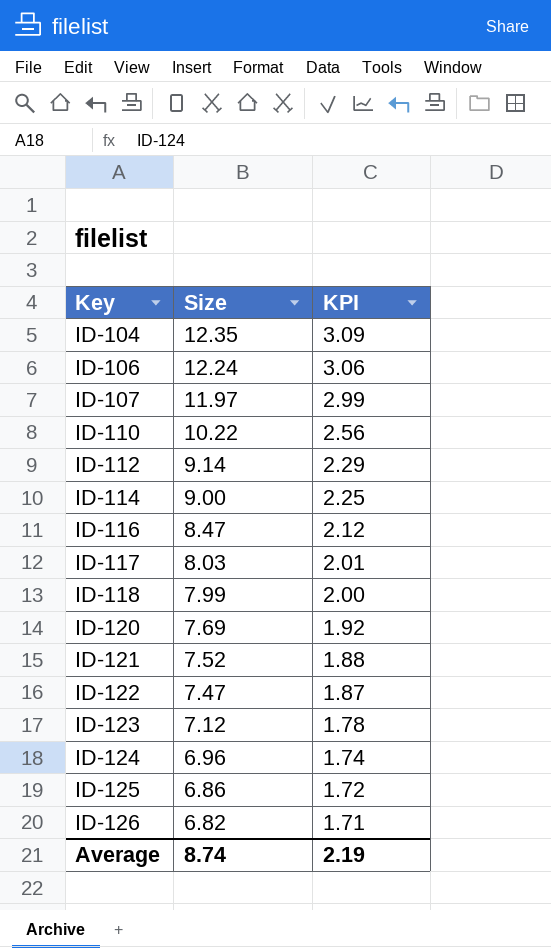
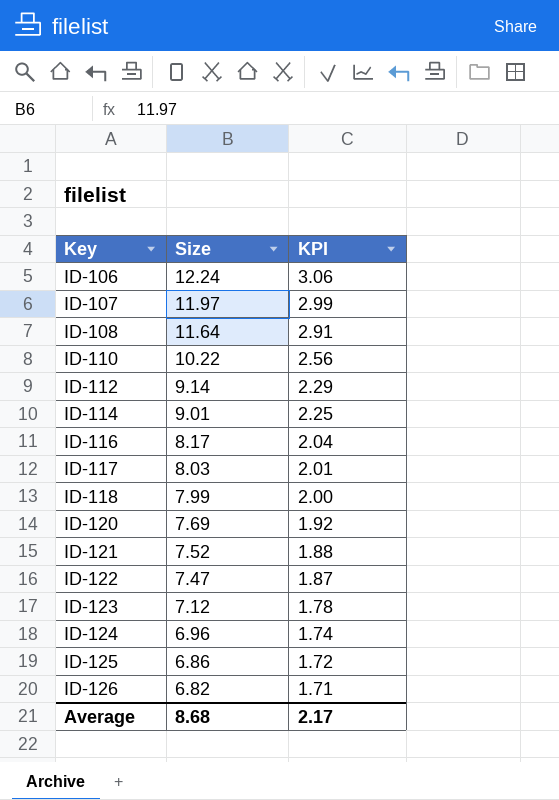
row ID-104: 12.35 | 3.09 -> none
row ID-108: none -> 11.64 | 2.91
ID-114 | Size: 9.00 -> 9.01
ID-116 | Size: 8.47 -> 8.17
ID-116 | KPI: 2.12 -> 2.04
Average | Size: 8.74 -> 8.68
Average | KPI: 2.19 -> 2.17

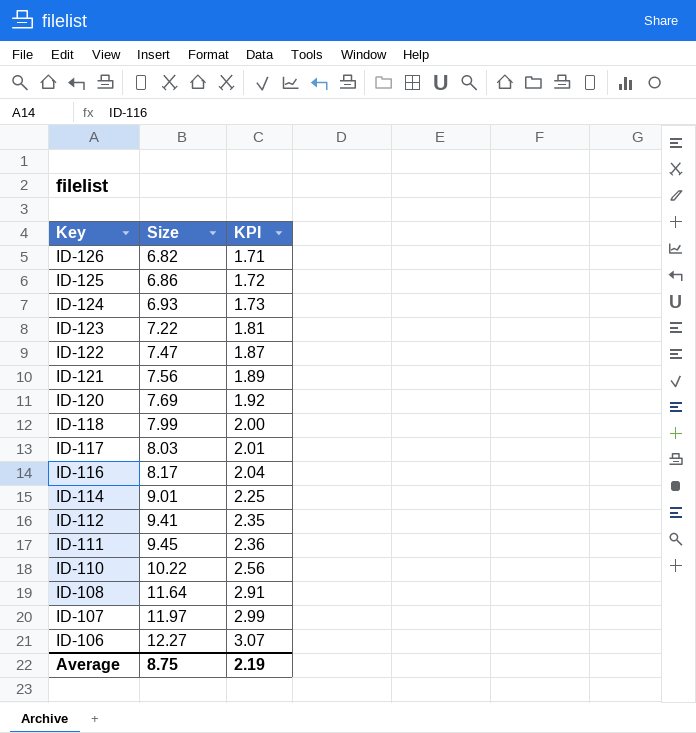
row order: Key ascending -> Key descending
ID-124 | Size: 6.96 -> 6.93
ID-124 | KPI: 1.74 -> 1.73
ID-123 | Size: 7.12 -> 7.22
ID-123 | KPI: 1.78 -> 1.81
ID-121 | Size: 7.52 -> 7.56
ID-121 | KPI: 1.88 -> 1.89
ID-112 | Size: 9.14 -> 9.41
ID-112 | KPI: 2.29 -> 2.35
row ID-111: none -> 9.45 | 2.36
ID-106 | Size: 12.24 -> 12.27
ID-106 | KPI: 3.06 -> 3.07
Average | Size: 8.68 -> 8.75
Average | KPI: 2.17 -> 2.19

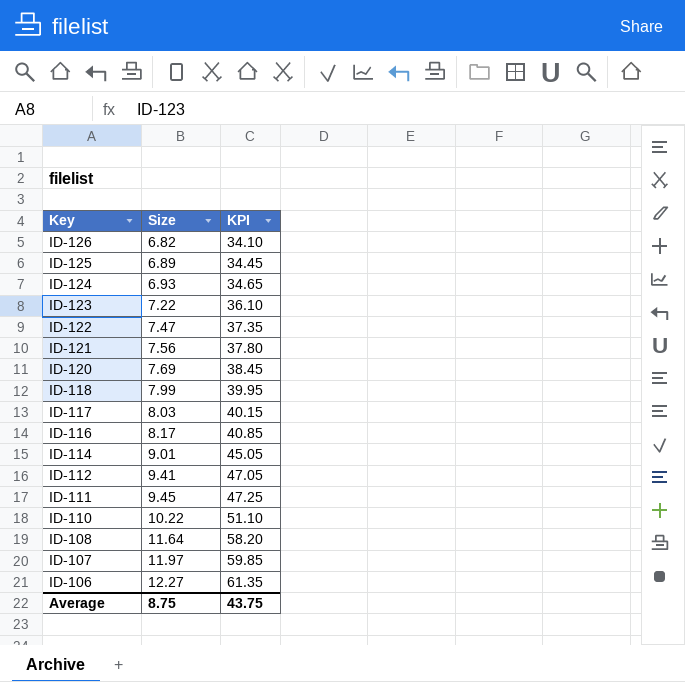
column KPI | formula: [Size] * 0.25 -> [Size] * 5
ID-125 | Size: 6.86 -> 6.89
Average | KPI: 2.19 -> 43.75

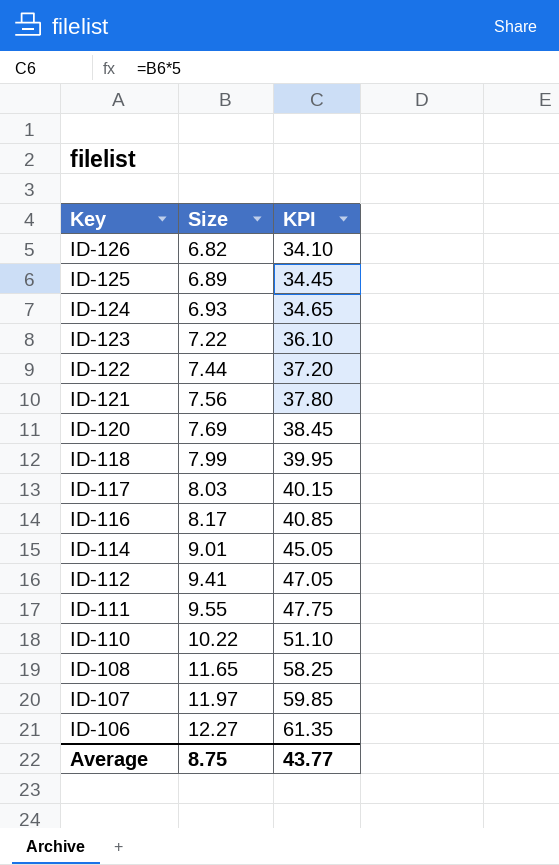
ID-122 | Size: 7.47 -> 7.44
ID-122 | KPI: 37.35 -> 37.20
ID-111 | Size: 9.45 -> 9.55
ID-111 | KPI: 47.25 -> 47.75
ID-108 | Size: 11.64 -> 11.65
ID-108 | KPI: 58.20 -> 58.25
Average | KPI: 43.75 -> 43.77

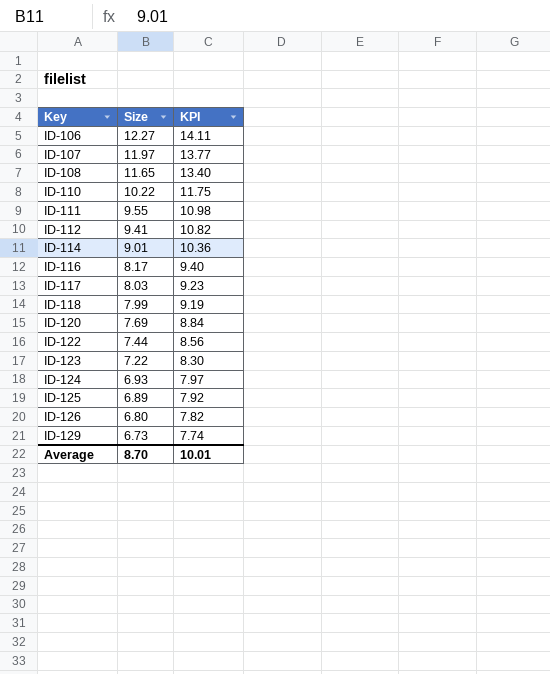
row order: Key descending -> Key ascending
column KPI | formula: [Size] * 5 -> [Size] * 1.15
row ID-121: 7.56 | 37.80 -> none
ID-126 | Size: 6.82 -> 6.80
row ID-129: none -> 6.73 | 7.74
Average | Size: 8.75 -> 8.70
Average | KPI: 43.77 -> 10.01

